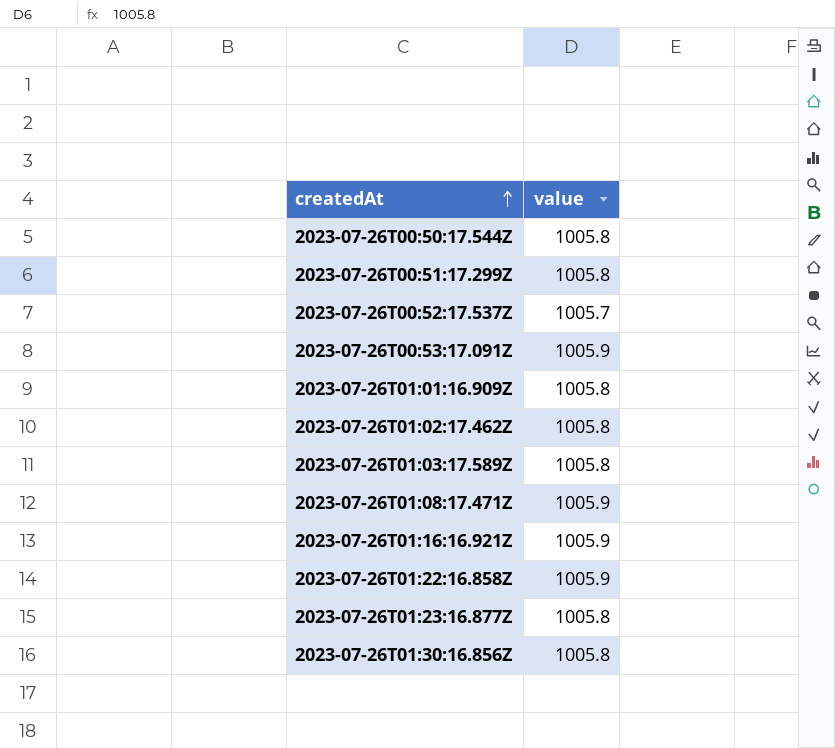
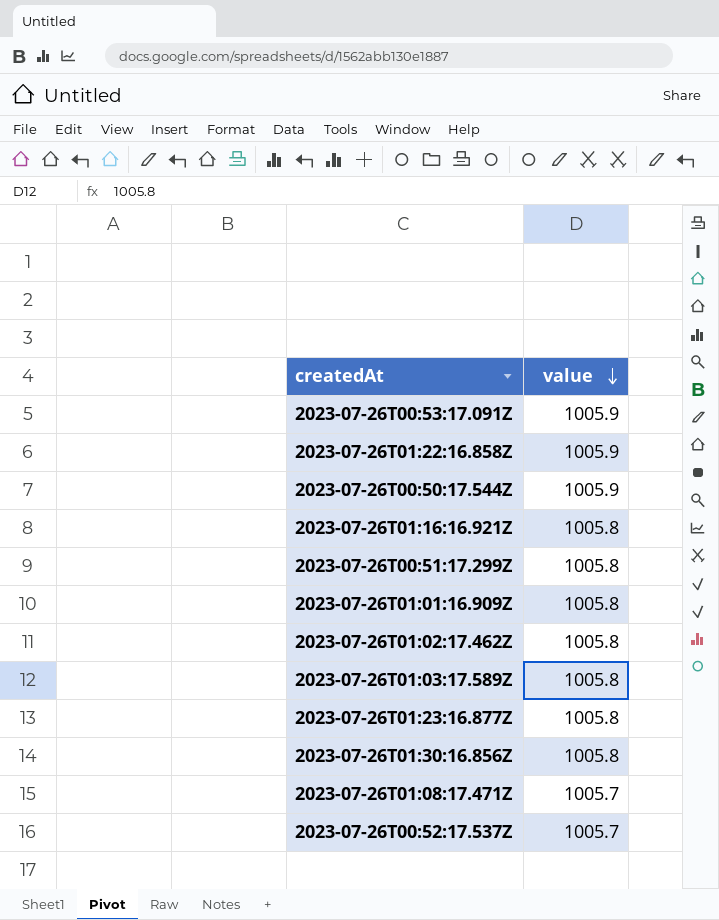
row order: createdAt ascending -> value descending
2023-07-26T00:50:17.544Z | value: 1005.8 -> 1005.9
2023-07-26T01:16:16.921Z | value: 1005.9 -> 1005.8
2023-07-26T01:08:17.471Z | value: 1005.9 -> 1005.7

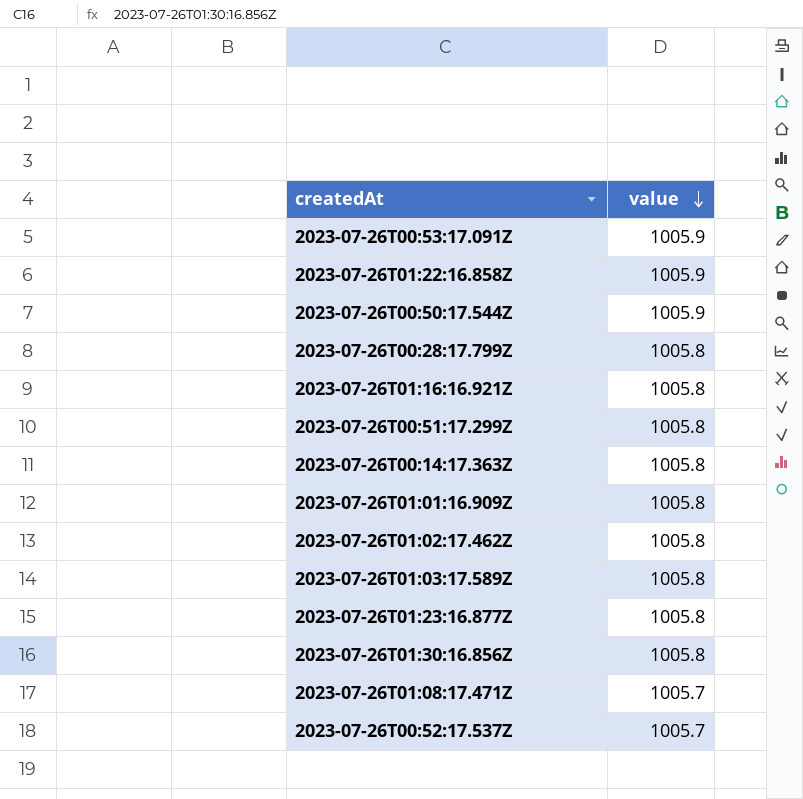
row 2023-07-26T00:28:17.799Z: none -> 1005.8
row 2023-07-26T00:14:17.363Z: none -> 1005.8

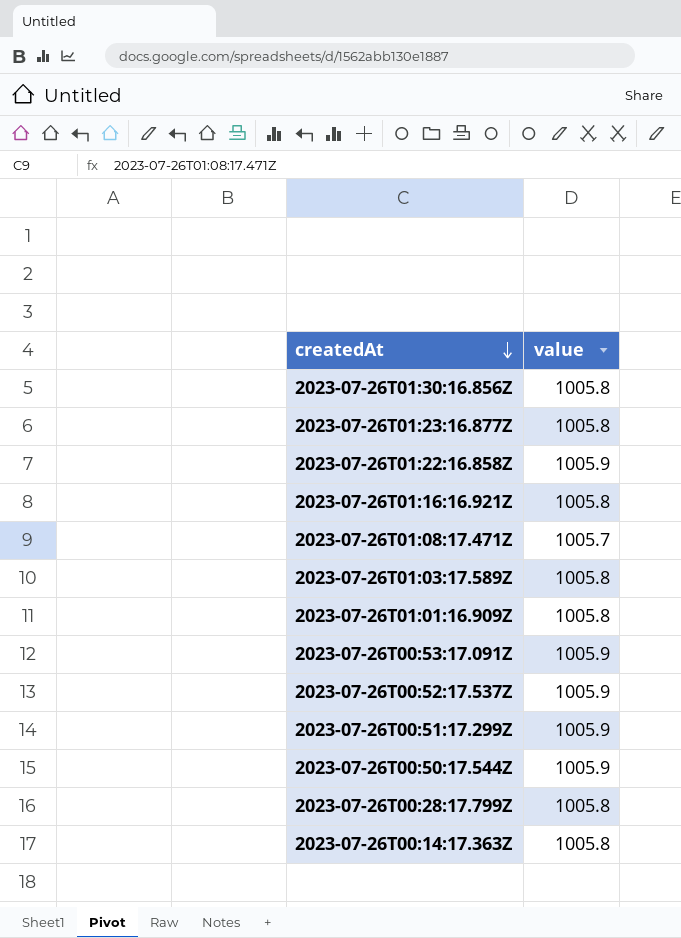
row order: value descending -> createdAt descending
row 2023-07-26T01:02:17.462Z: 1005.8 -> none
2023-07-26T00:52:17.537Z | value: 1005.7 -> 1005.9
2023-07-26T00:51:17.299Z | value: 1005.8 -> 1005.9

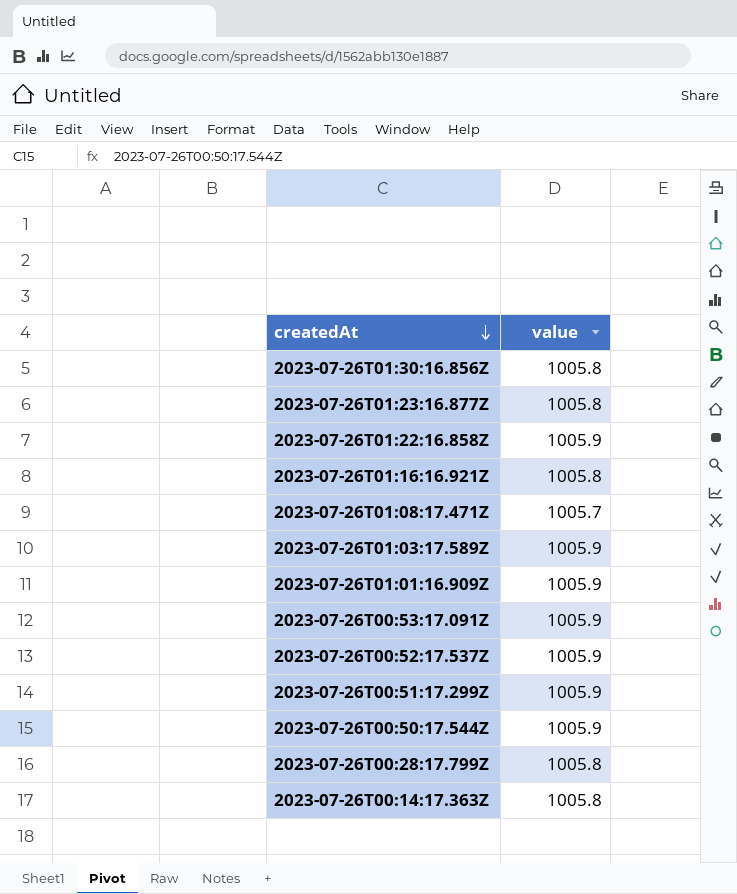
2023-07-26T01:03:17.589Z | value: 1005.8 -> 1005.9
2023-07-26T01:01:16.909Z | value: 1005.8 -> 1005.9

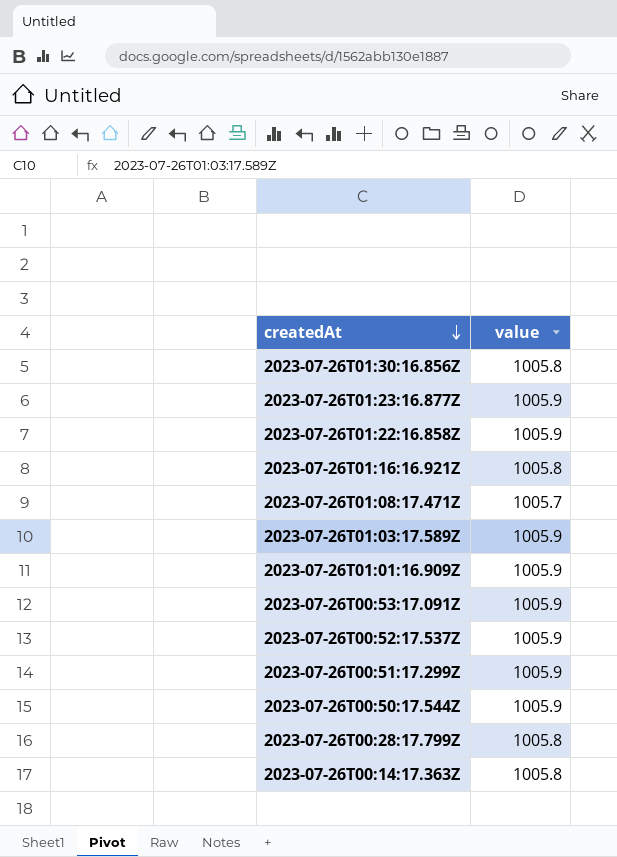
2023-07-26T01:23:16.877Z | value: 1005.8 -> 1005.9

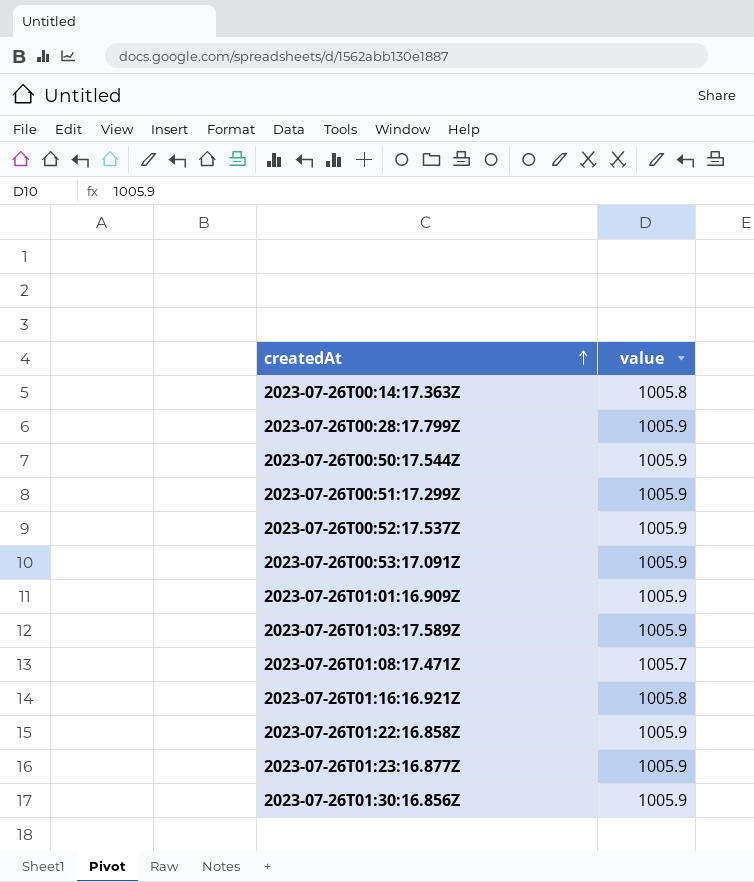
row order: createdAt descending -> createdAt ascending
2023-07-26T00:28:17.799Z | value: 1005.8 -> 1005.9
2023-07-26T01:30:16.856Z | value: 1005.8 -> 1005.9

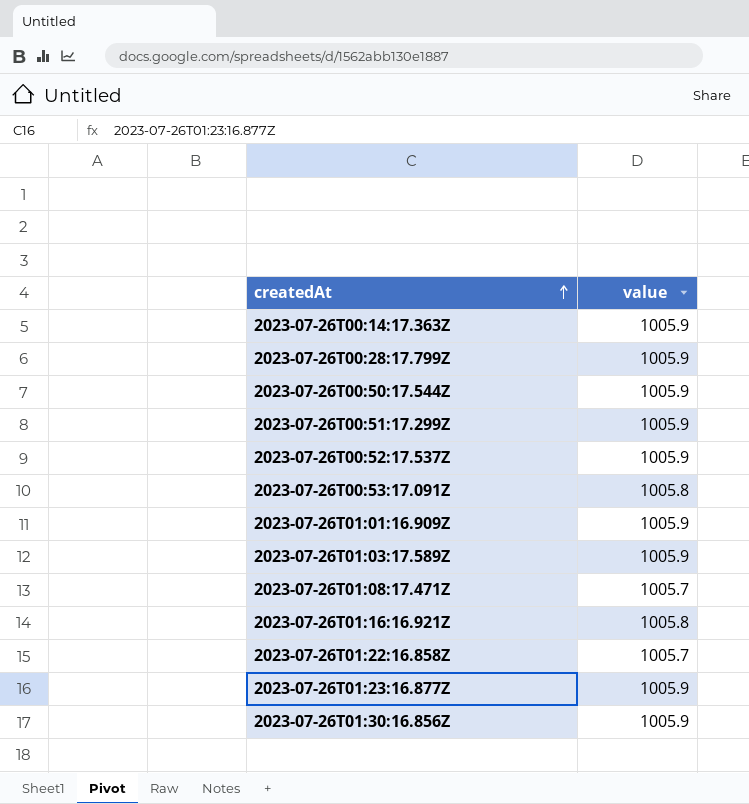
2023-07-26T00:14:17.363Z | value: 1005.8 -> 1005.9
2023-07-26T00:53:17.091Z | value: 1005.9 -> 1005.8
2023-07-26T01:22:16.858Z | value: 1005.9 -> 1005.7

